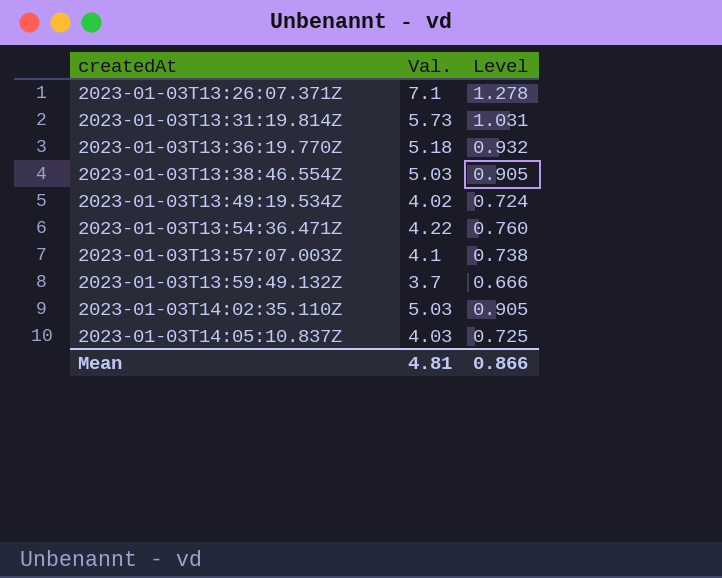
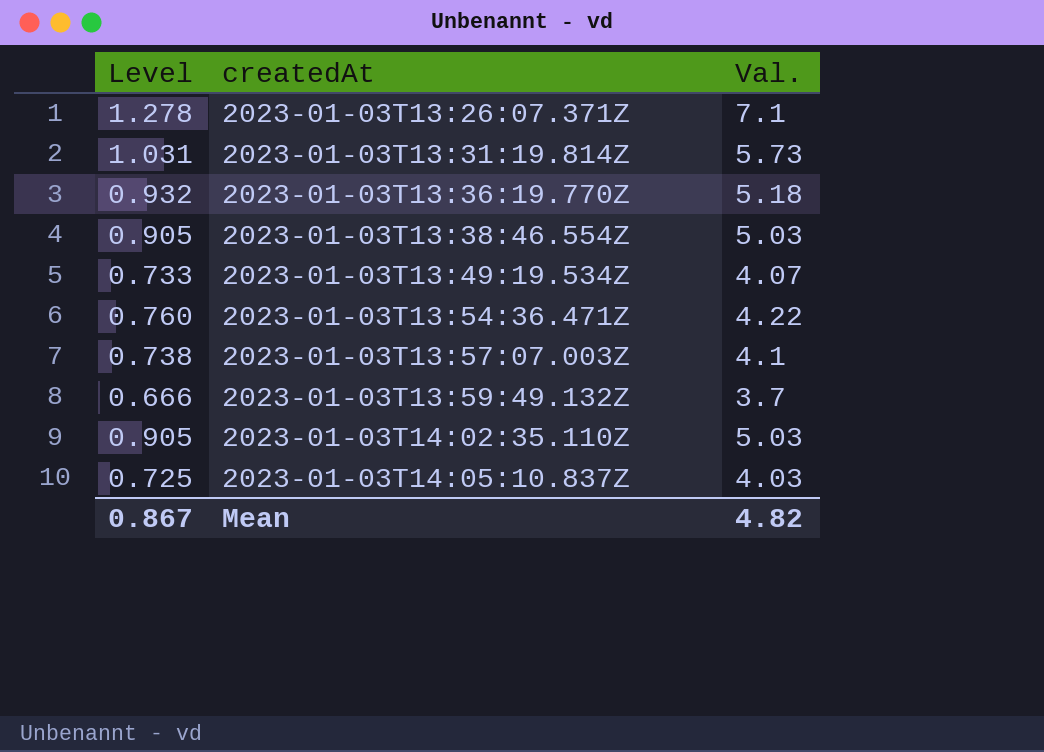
column Level | position: 3 -> 1
2023-01-03T13:49:19.534Z | Level: 0.724 -> 0.733
2023-01-03T13:49:19.534Z | Val.: 4.02 -> 4.07
Mean | Level: 0.866 -> 0.867
Mean | Val.: 4.81 -> 4.82

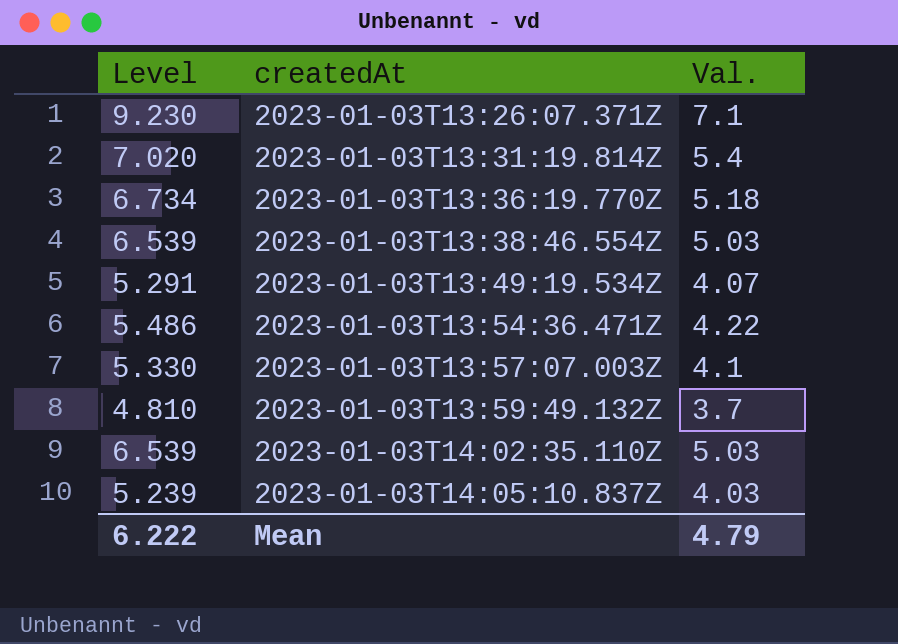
column Level | formula: [Val.] * 0.18 -> [Val.] * 1.3
2023-01-03T13:31:19.814Z | Val.: 5.73 -> 5.4
Mean | Level: 0.867 -> 6.222
Mean | Val.: 4.82 -> 4.79

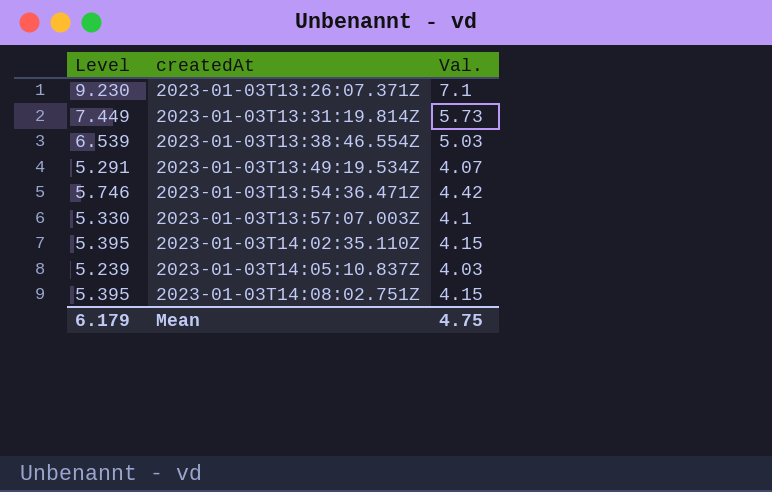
row 2023-01-03T13:36:19.770Z: 6.734 | 5.18 -> none
row 2023-01-03T13:59:49.132Z: 4.810 | 3.7 -> none
2023-01-03T13:31:19.814Z | Level: 7.020 -> 7.449
2023-01-03T13:31:19.814Z | Val.: 5.4 -> 5.73
2023-01-03T13:54:36.471Z | Level: 5.486 -> 5.746
2023-01-03T13:54:36.471Z | Val.: 4.22 -> 4.42
2023-01-03T14:02:35.110Z | Level: 6.539 -> 5.395
2023-01-03T14:02:35.110Z | Val.: 5.03 -> 4.15
row 2023-01-03T14:08:02.751Z: none -> 5.395 | 4.15
Mean | Level: 6.222 -> 6.179
Mean | Val.: 4.79 -> 4.75

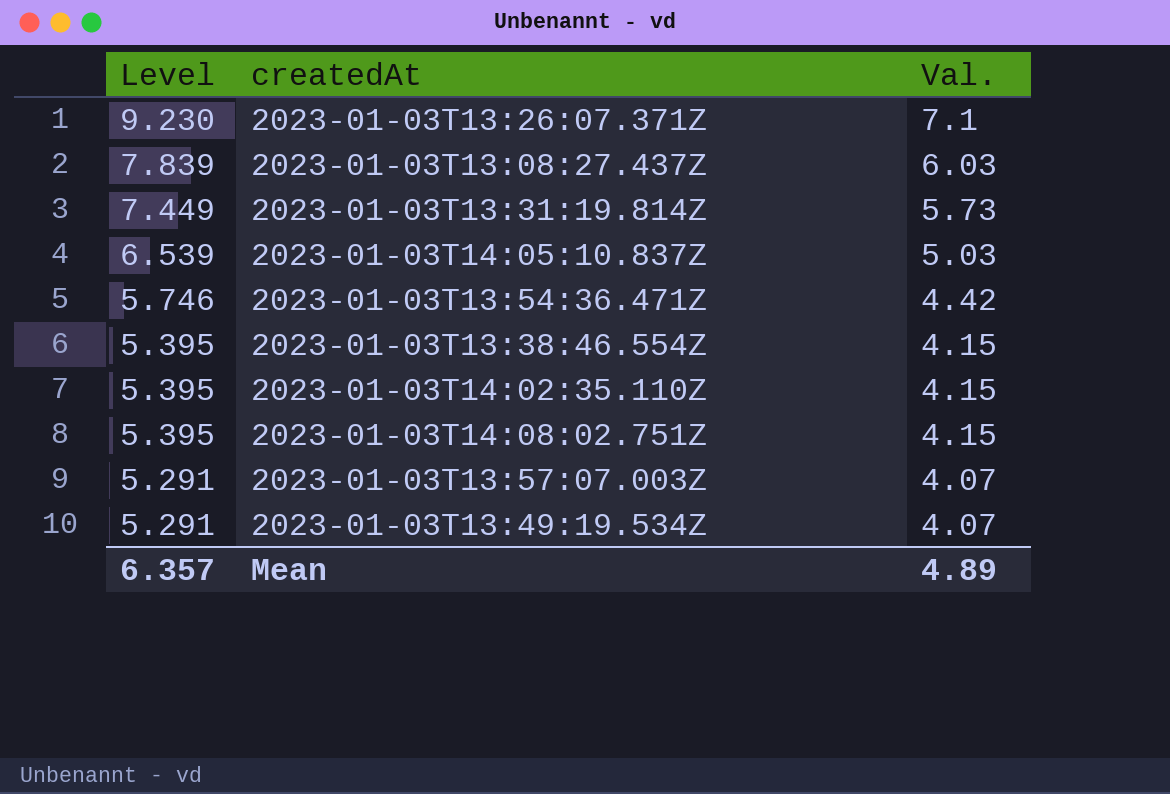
row order: createdAt ascending -> Level descending
row 2023-01-03T13:08:27.437Z: none -> 7.839 | 6.03
2023-01-03T14:05:10.837Z | Level: 5.239 -> 6.539
2023-01-03T14:05:10.837Z | Val.: 4.03 -> 5.03
2023-01-03T13:38:46.554Z | Level: 6.539 -> 5.395
2023-01-03T13:38:46.554Z | Val.: 5.03 -> 4.15
2023-01-03T13:57:07.003Z | Level: 5.330 -> 5.291
2023-01-03T13:57:07.003Z | Val.: 4.1 -> 4.07
Mean | Level: 6.179 -> 6.357
Mean | Val.: 4.75 -> 4.89

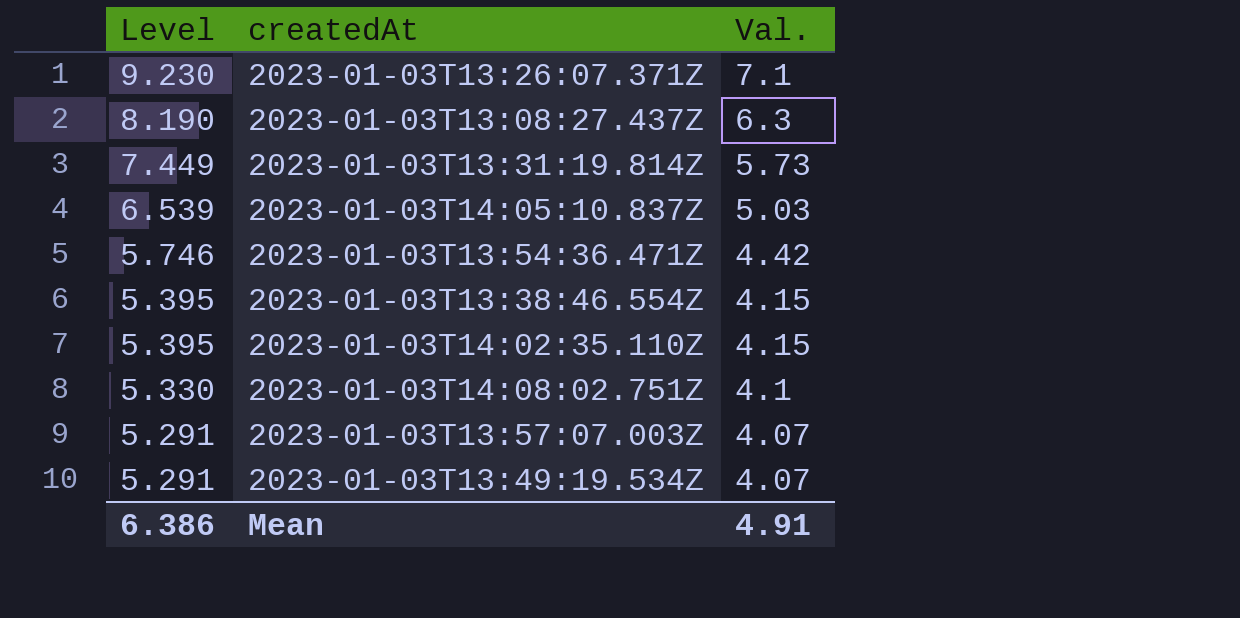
2023-01-03T13:08:27.437Z | Level: 7.839 -> 8.190
2023-01-03T13:08:27.437Z | Val.: 6.03 -> 6.3
2023-01-03T14:08:02.751Z | Level: 5.395 -> 5.330
2023-01-03T14:08:02.751Z | Val.: 4.15 -> 4.1
Mean | Level: 6.357 -> 6.386
Mean | Val.: 4.89 -> 4.91

